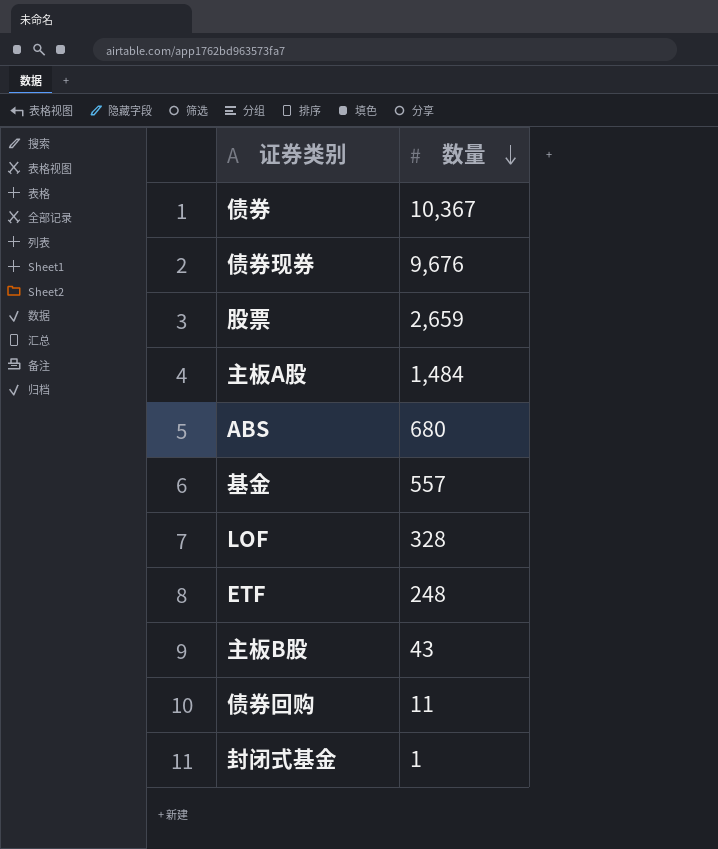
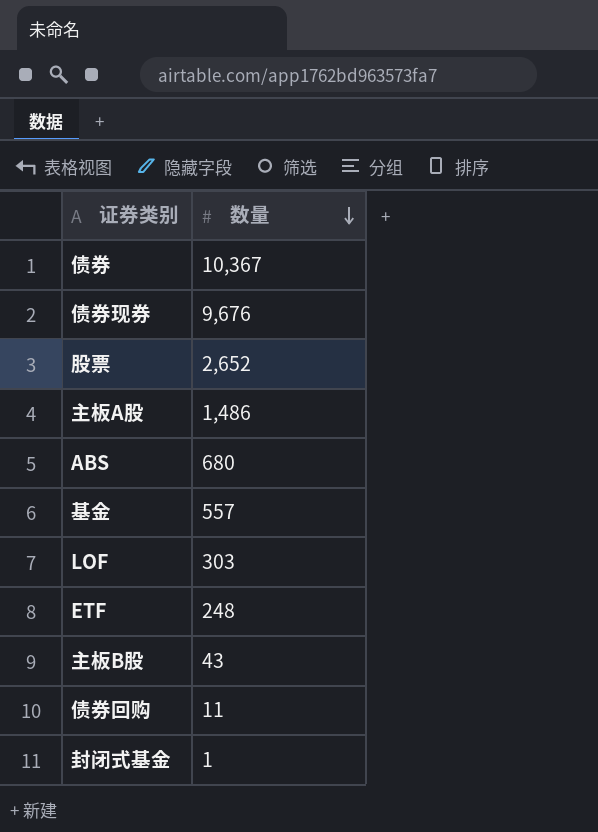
股票 | 数量: 2,659 -> 2,652
主板A股 | 数量: 1,484 -> 1,486
LOF | 数量: 328 -> 303

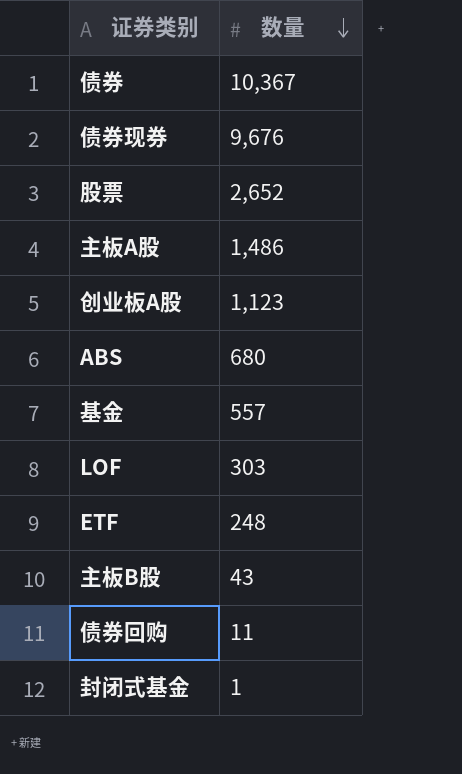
row 创业板A股: none -> 1,123

